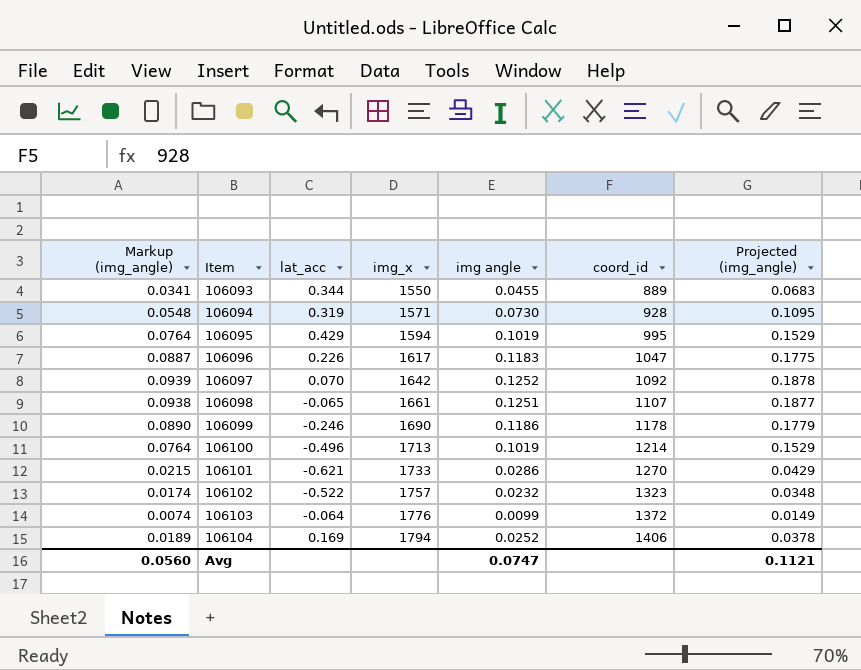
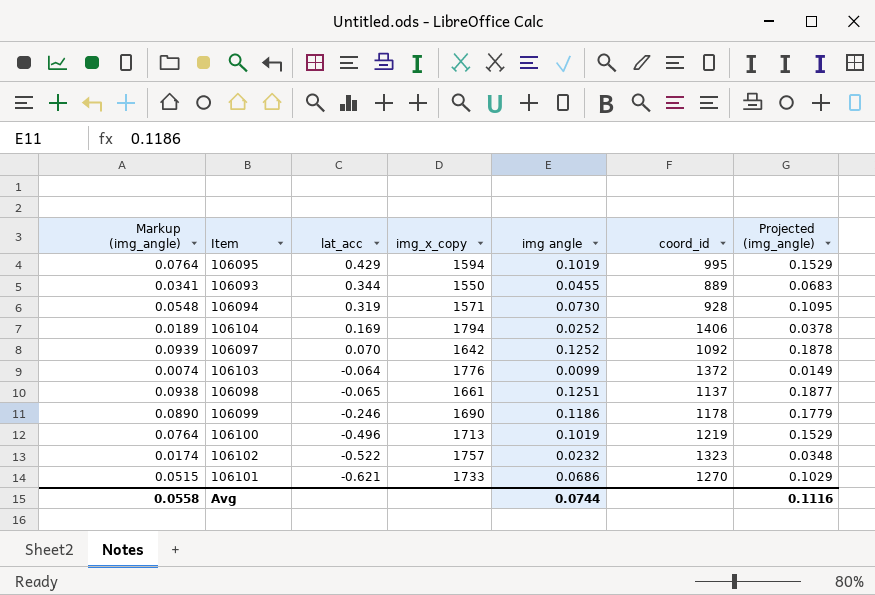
row order: Item ascending -> lat_acc descending
column name: img_x -> img_x_copy
row 106096: 0.0887 | 0.226 | 1617 | 0.1183 | 1047 | 0.1775 -> none
106098 | coord_id: 1107 -> 1137
106100 | coord_id: 1214 -> 1219
106101 | Markup (img_angle): 0.0215 -> 0.0515
106101 | img angle: 0.0286 -> 0.0686
106101 | Projected (img_angle): 0.0429 -> 0.1029
Avg | Markup (img_angle): 0.0560 -> 0.0558
Avg | img angle: 0.0747 -> 0.0744
Avg | Projected (img_angle): 0.1121 -> 0.1116

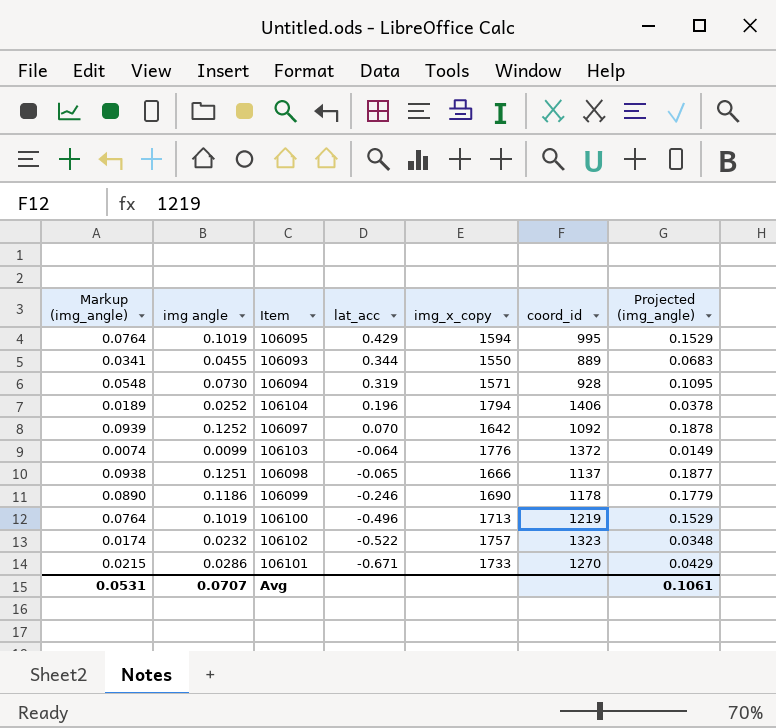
column img angle | position: 5 -> 2
106104 | lat_acc: 0.169 -> 0.196
106098 | img_x_copy: 1661 -> 1666
106101 | Markup (img_angle): 0.0515 -> 0.0215
106101 | img angle: 0.0686 -> 0.0286
106101 | lat_acc: -0.621 -> -0.671
106101 | Projected (img_angle): 0.1029 -> 0.0429
Avg | Markup (img_angle): 0.0558 -> 0.0531
Avg | img angle: 0.0744 -> 0.0707
Avg | Projected (img_angle): 0.1116 -> 0.1061

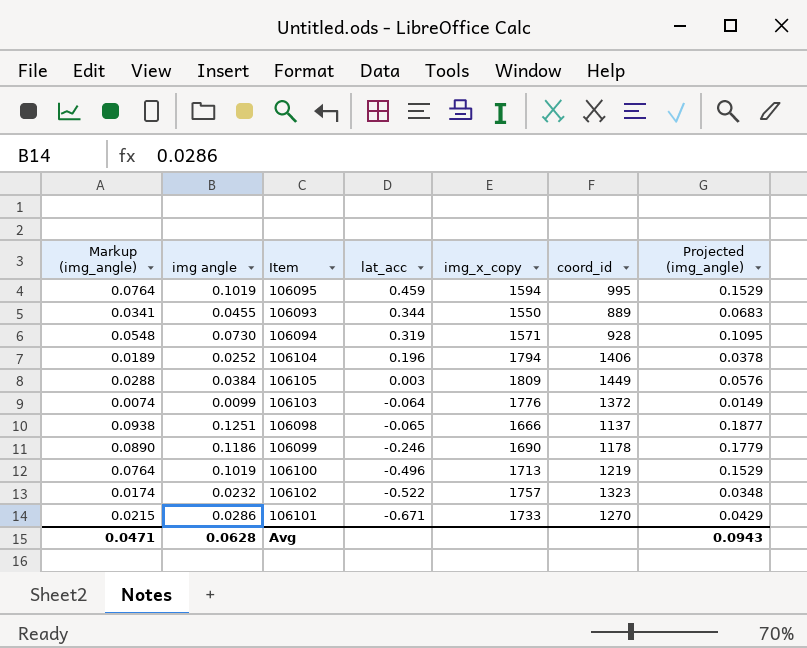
row 106097: 0.0939 | 0.1252 | 0.070 | 1642 | 1092 | 0.1878 -> none
106095 | lat_acc: 0.429 -> 0.459
row 106105: none -> 0.0288 | 0.0384 | 0.003 | 1809 | 1449 | 0.0576
Avg | Markup (img_angle): 0.0531 -> 0.0471
Avg | img angle: 0.0707 -> 0.0628
Avg | Projected (img_angle): 0.1061 -> 0.0943

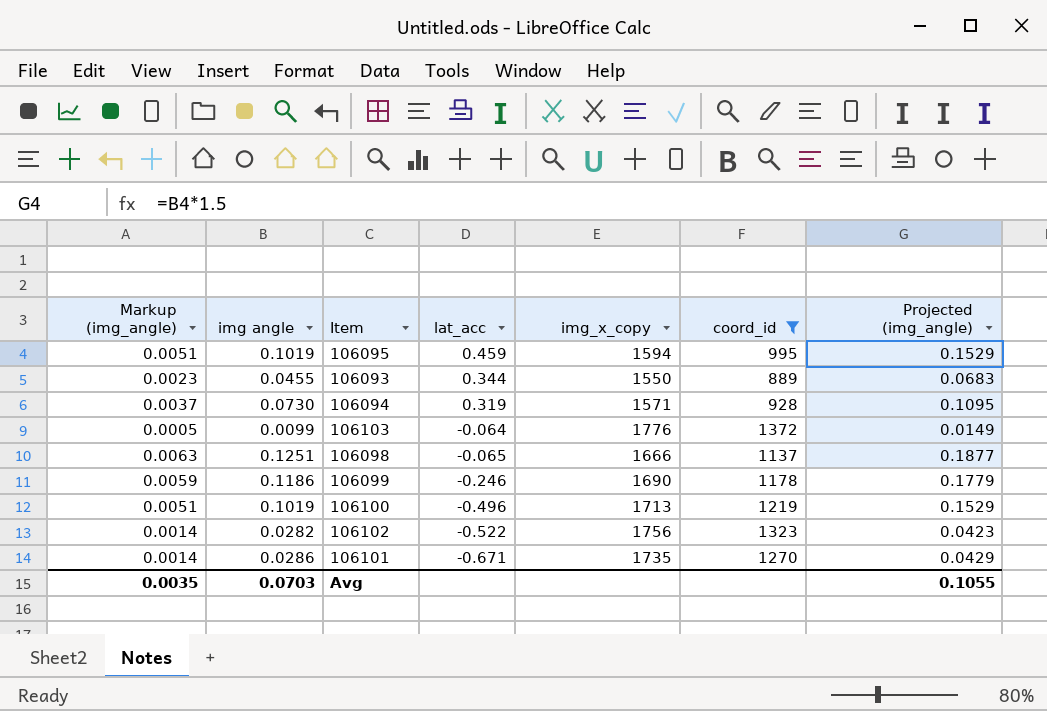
filter: none -> coord_id <= 1372
column Markup (img_angle) | formula: [img angle] * 0.75 -> [img angle] * 0.05
106102 | img angle: 0.0232 -> 0.0282
106102 | img_x_copy: 1757 -> 1756
106102 | Projected (img_angle): 0.0348 -> 0.0423
106101 | img_x_copy: 1733 -> 1735
Avg | Markup (img_angle): 0.0471 -> 0.0035
Avg | img angle: 0.0628 -> 0.0703
Avg | Projected (img_angle): 0.0943 -> 0.1055

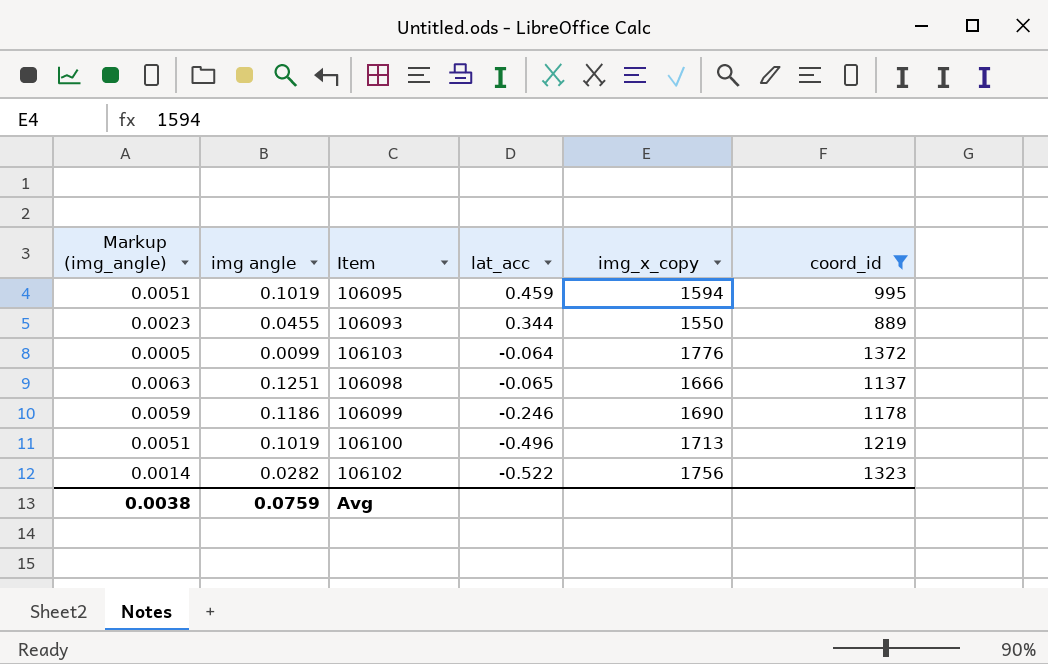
column Projected (img_angle) | formula: [img angle] * 1.5 -> none
row 106094: 0.0037 | 0.0730 | 0.319 | 1571 | 928 | 0.1095 -> none
row 106101: 0.0014 | 0.0286 | -0.671 | 1735 | 1270 | 0.0429 -> none
Avg | Markup (img_angle): 0.0035 -> 0.0038
Avg | img angle: 0.0703 -> 0.0759

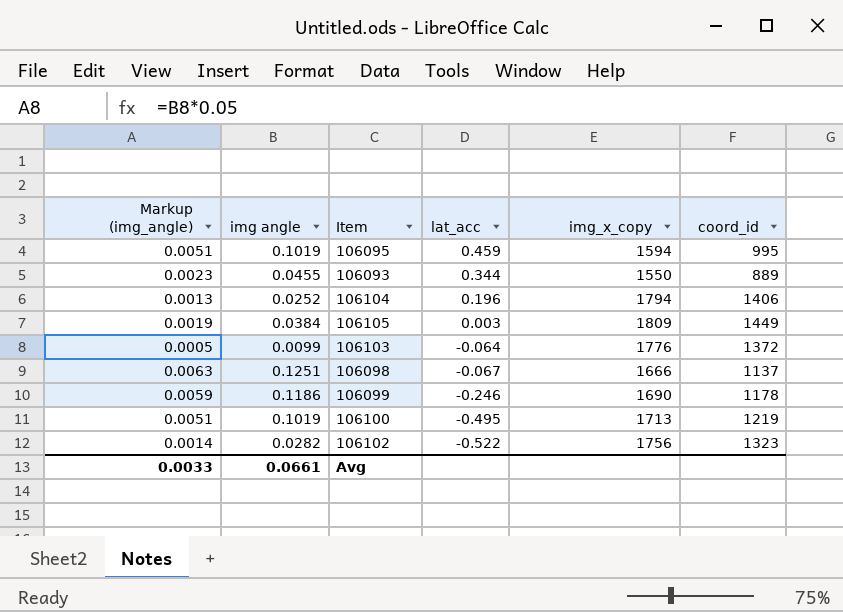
filter: coord_id <= 1372 -> none
106098 | lat_acc: -0.065 -> -0.067
106100 | lat_acc: -0.496 -> -0.495
Avg | Markup (img_angle): 0.0038 -> 0.0033
Avg | img angle: 0.0759 -> 0.0661

